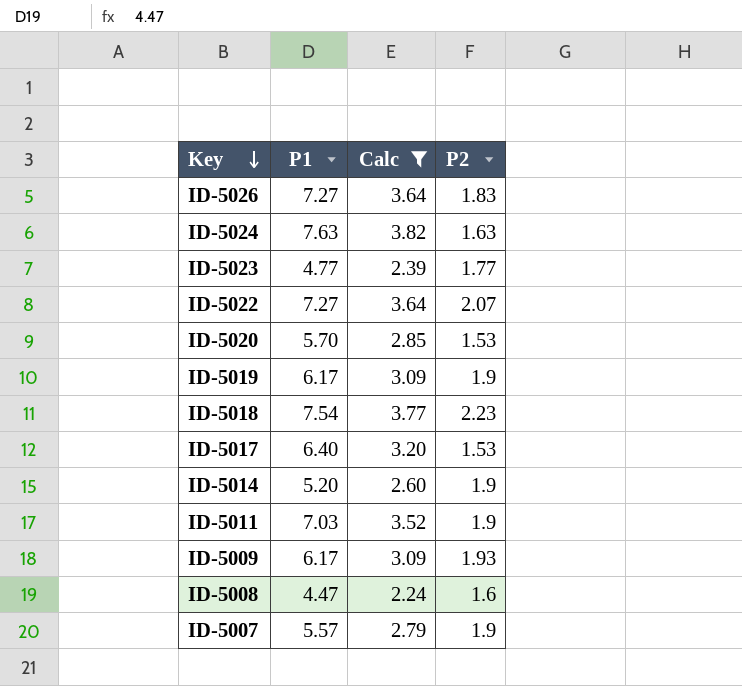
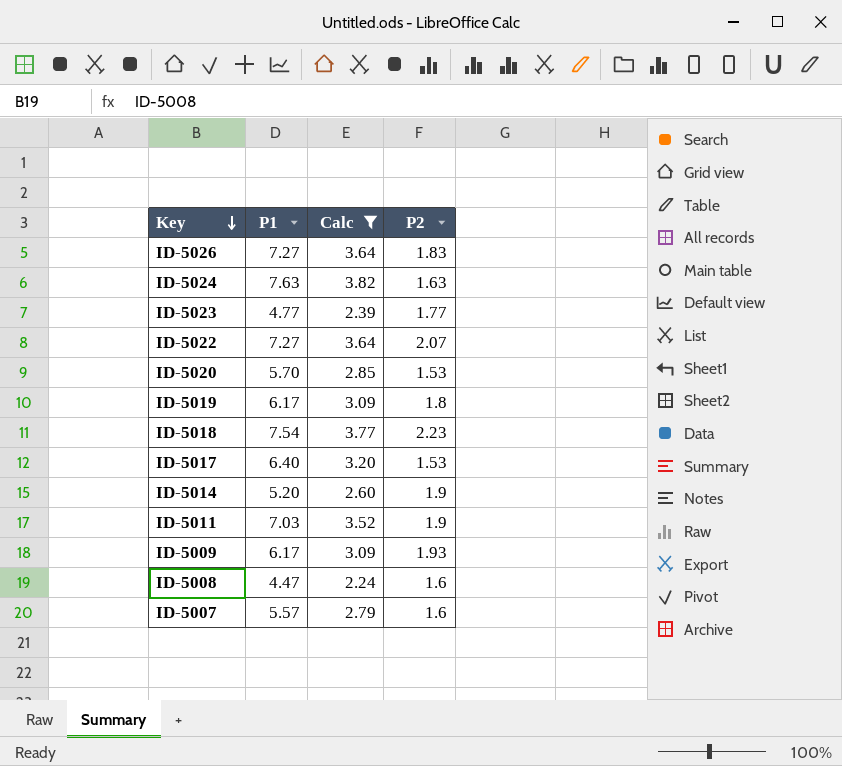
ID-5019 | P2: 1.9 -> 1.8
ID-5007 | P2: 1.9 -> 1.6

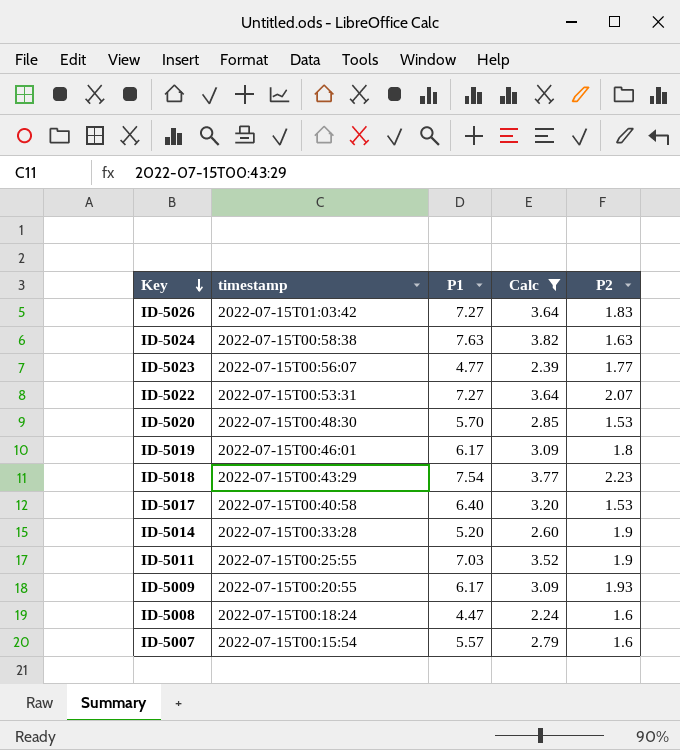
column timestamp | position: none -> 2

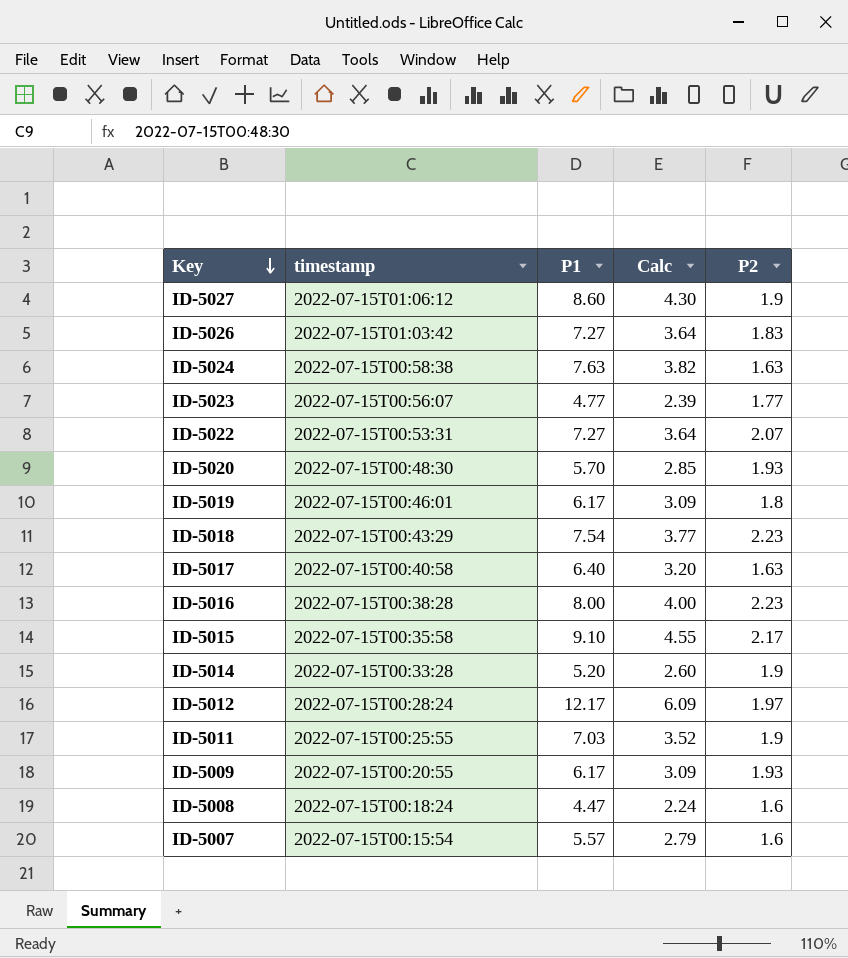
filter: Calc <= 3.82 -> none
ID-5020 | P2: 1.53 -> 1.93
ID-5017 | P2: 1.53 -> 1.63

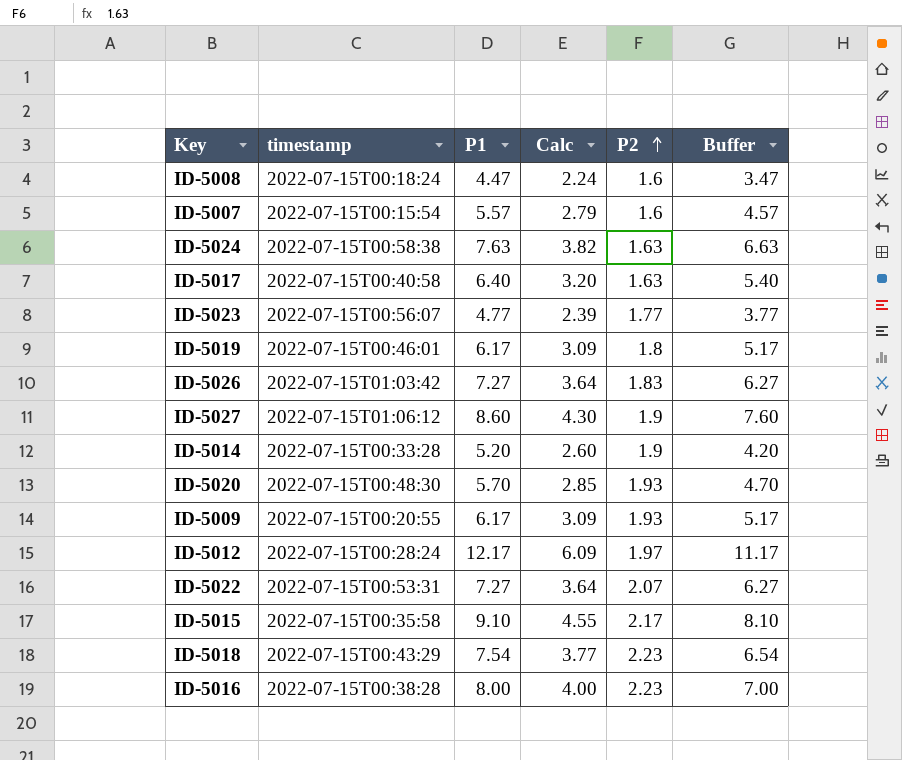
row order: Key descending -> P2 ascending
column Buffer | formula: none -> [P1] - 1
row ID-5011: 2022-07-15T00:25:55 | 7.03 | 3.52 | 1.9 -> none

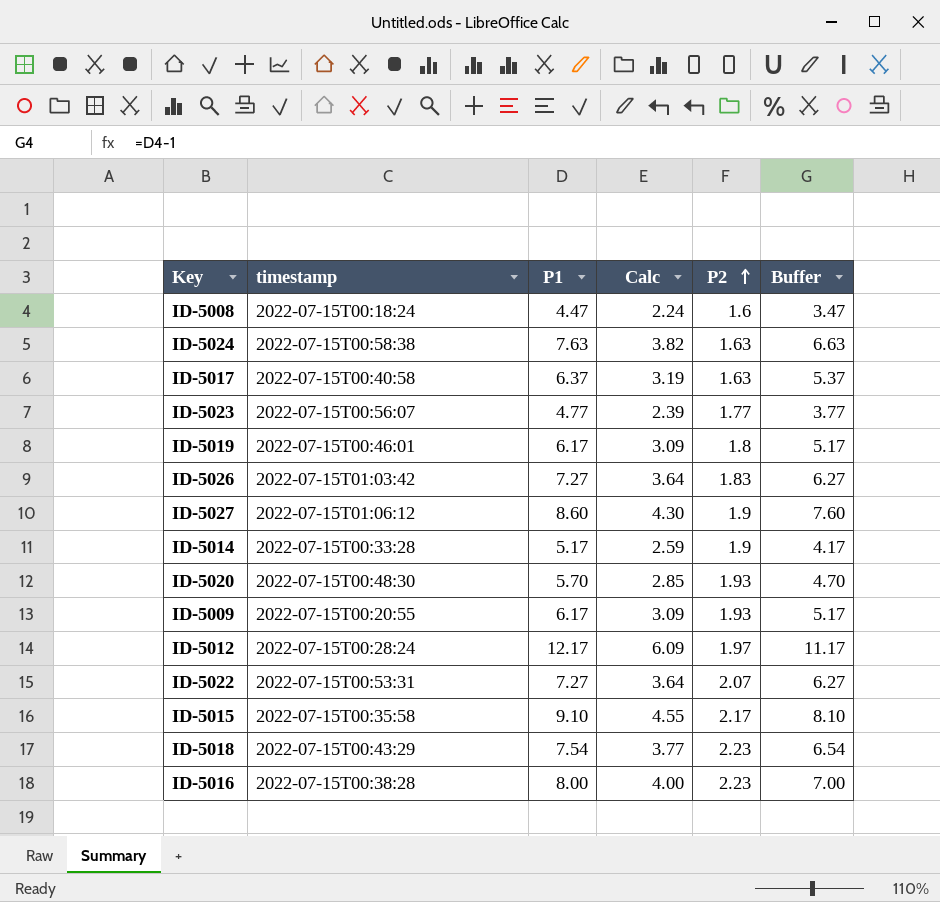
row ID-5007: 2022-07-15T00:15:54 | 5.57 | 2.79 | 1.6 | 4.57 -> none
ID-5017 | P1: 6.40 -> 6.37
ID-5017 | Calc: 3.20 -> 3.19
ID-5017 | Buffer: 5.40 -> 5.37
ID-5014 | P1: 5.20 -> 5.17
ID-5014 | Calc: 2.60 -> 2.59
ID-5014 | Buffer: 4.20 -> 4.17

